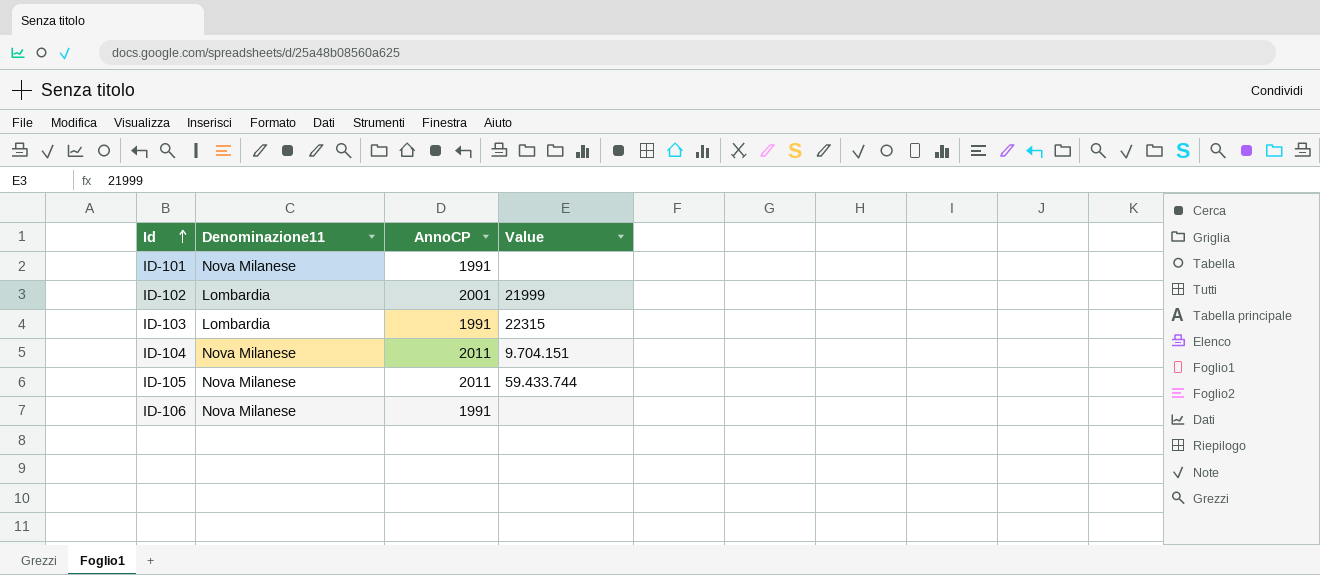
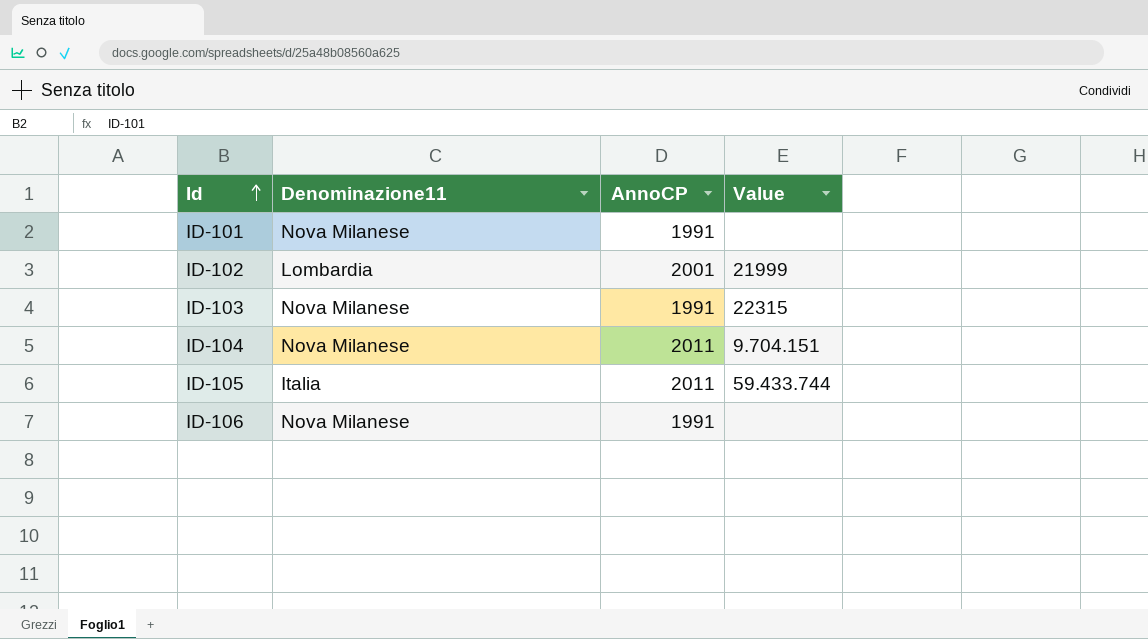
ID-103 | Denominazione11: Lombardia -> Nova Milanese
ID-105 | Denominazione11: Nova Milanese -> Italia

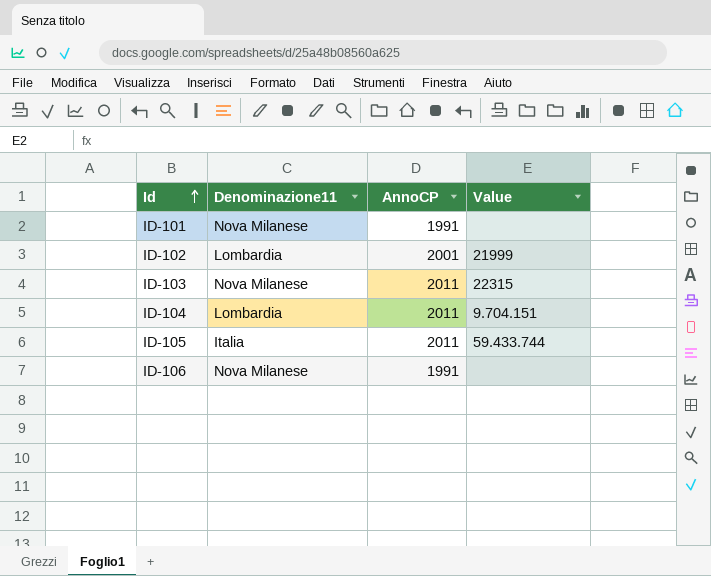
ID-103 | AnnoCP: 1991 -> 2011
ID-104 | Denominazione11: Nova Milanese -> Lombardia

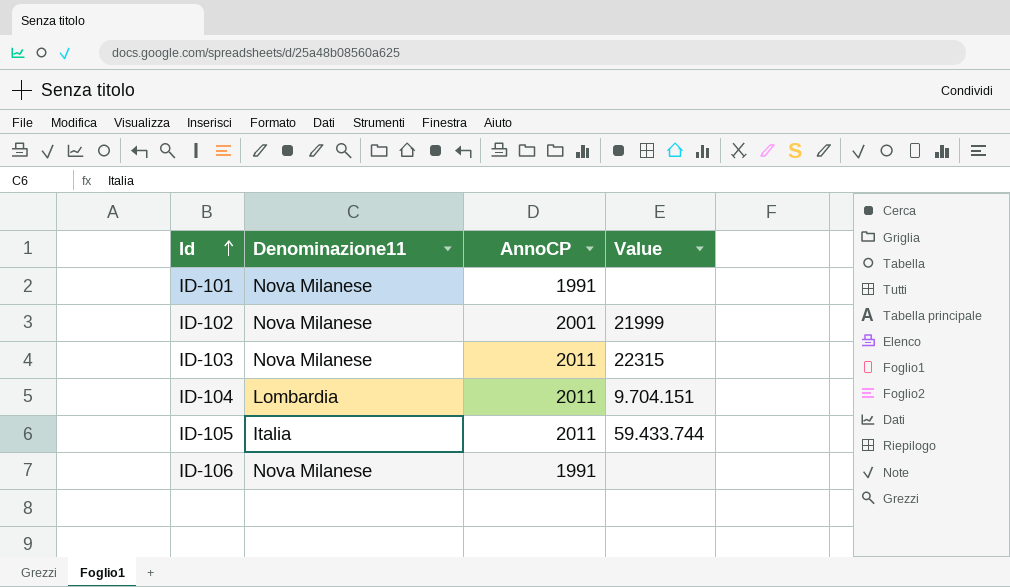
ID-102 | Denominazione11: Lombardia -> Nova Milanese

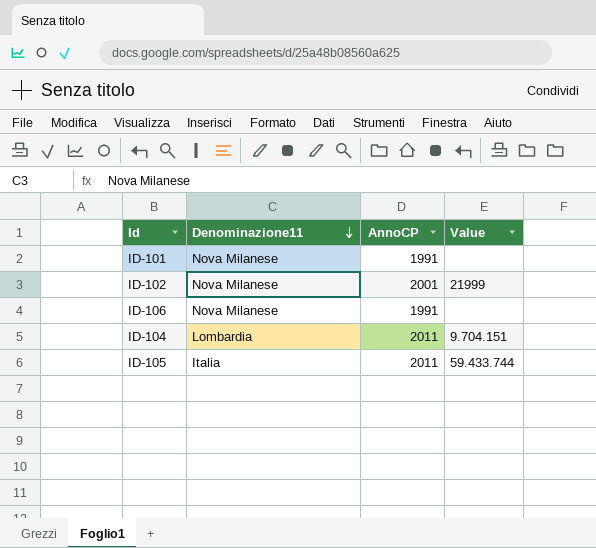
row order: Id ascending -> Denominazione11 descending
row ID-103: Nova Milanese | 2011 | 22315 -> none

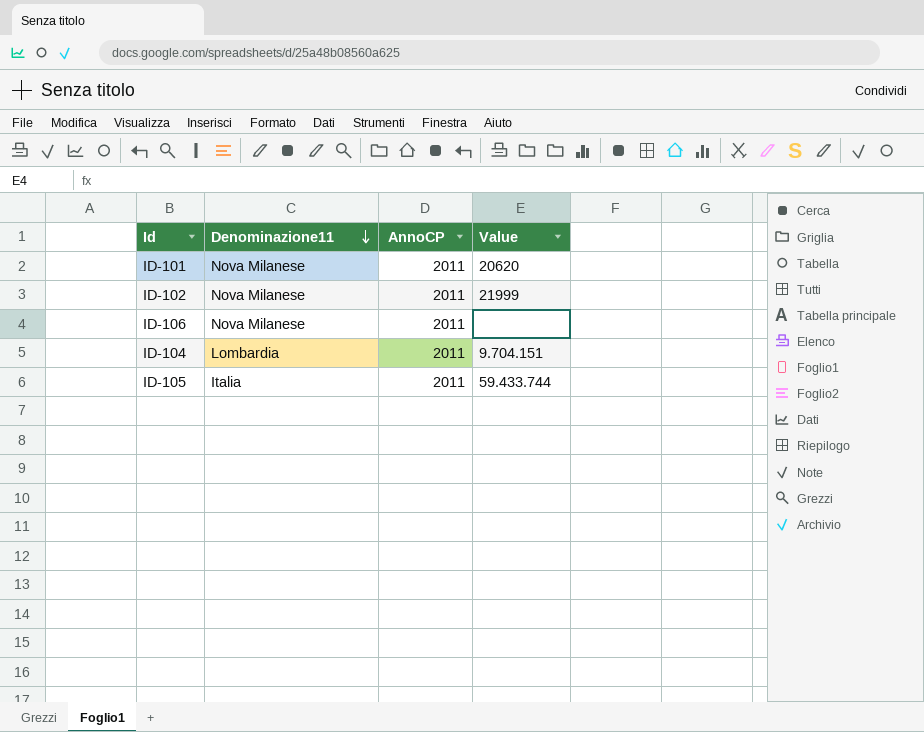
ID-101 | AnnoCP: 1991 -> 2011
ID-101 | Value: none -> 20620
ID-102 | AnnoCP: 2001 -> 2011
ID-106 | AnnoCP: 1991 -> 2011

